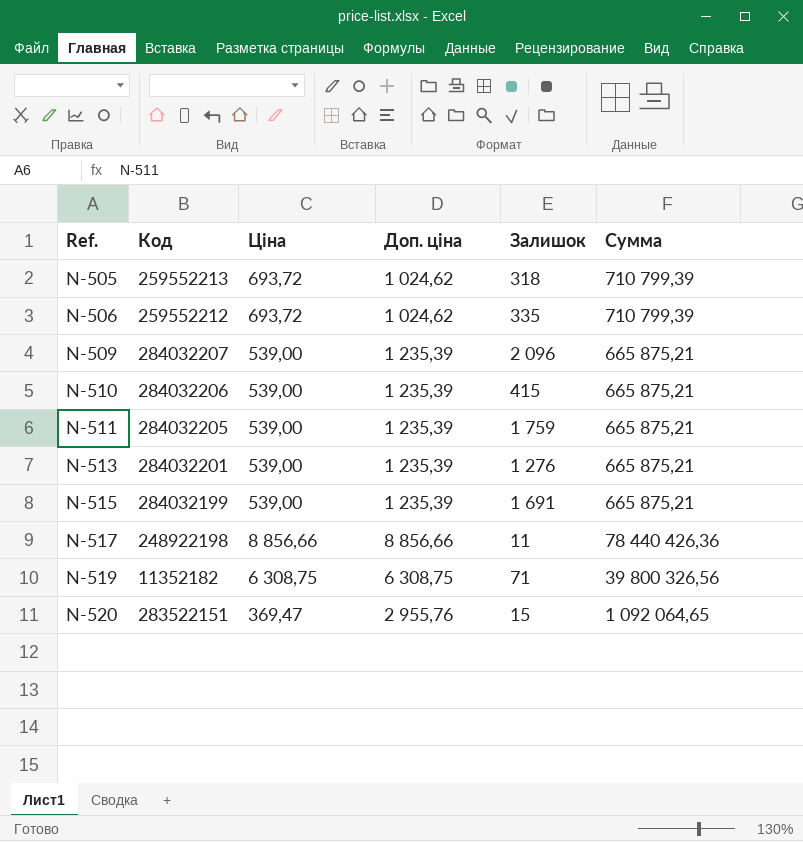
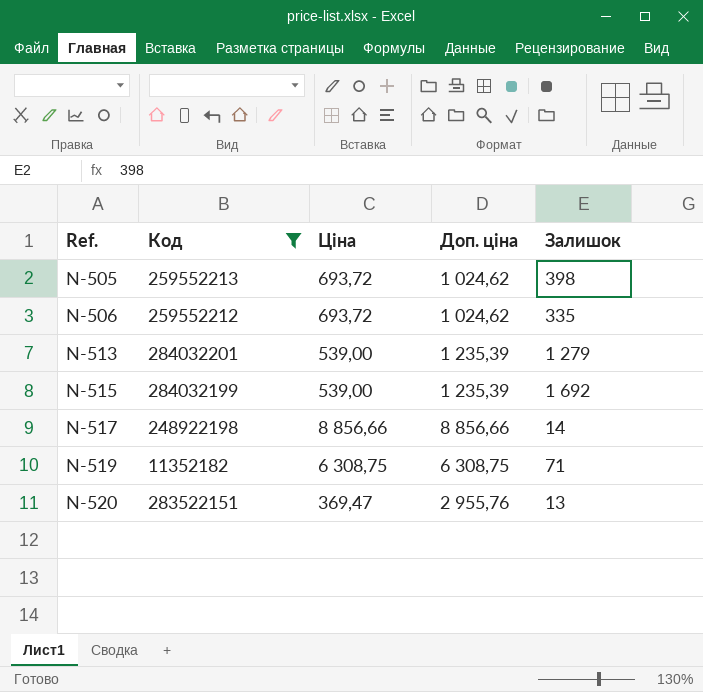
filter: none -> Код <= 284032201
column Сумма | formula: [Ціна] * [Доп. ціна] -> none
N-505 | Залишок: 318 -> 398
N-513 | Залишок: 1 276 -> 1 279
N-515 | Залишок: 1 691 -> 1 692
N-517 | Залишок: 11 -> 14
N-520 | Залишок: 15 -> 13

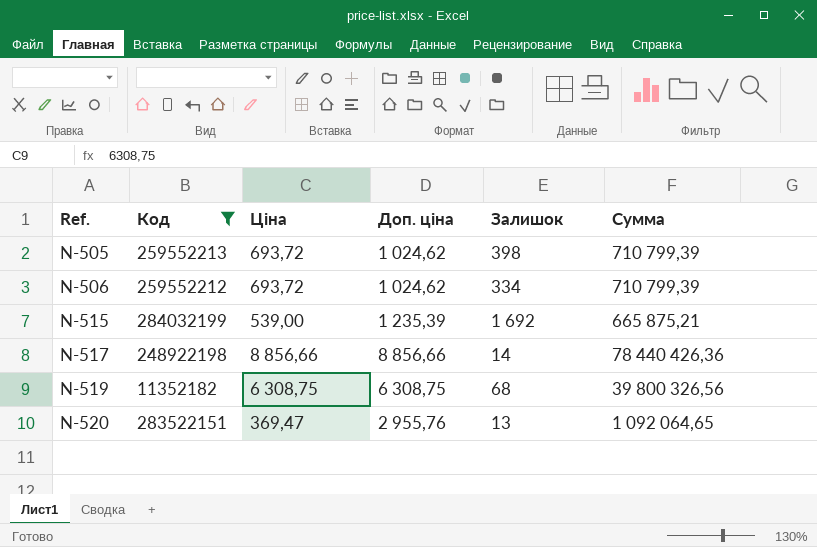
column Сумма | formula: none -> [Ціна] * [Доп. ціна]
row N-513: 284032201 | 539,00 | 1 235,39 | 1 279 -> none
N-506 | Залишок: 335 -> 334
N-519 | Залишок: 71 -> 68

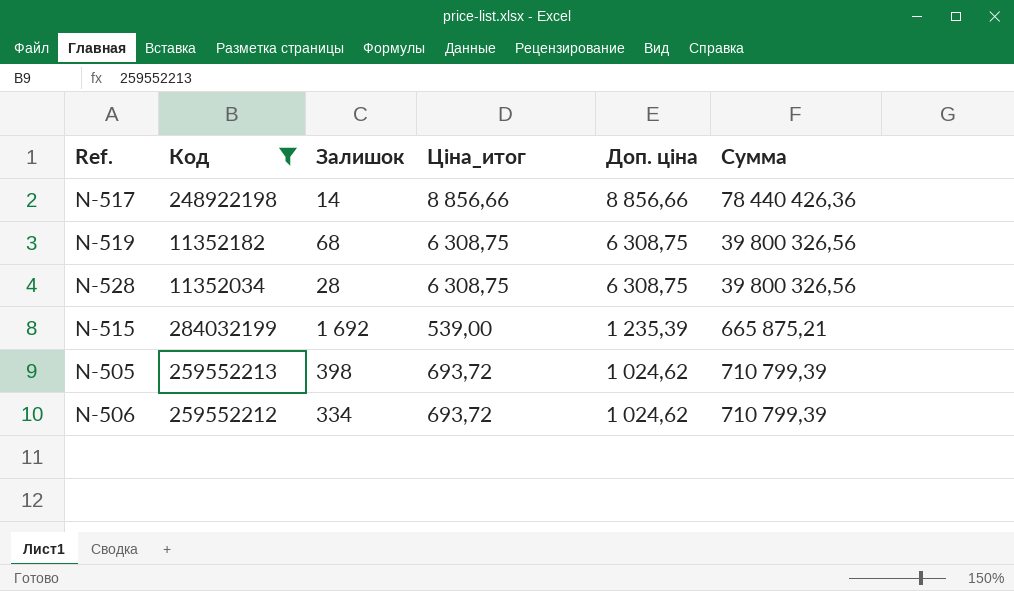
row order: Ref. ascending -> Доп. ціна descending
column Залишок | position: 5 -> 3
column name: Ціна -> Ціна_итог
row N-520: 283522151 | 369,47 | 2 955,76 | 13 | 1 092 064,65 -> none
row N-528: none -> 11352034 | 28 | 6 308,75 | 6 308,75 | 39 800 326,56

